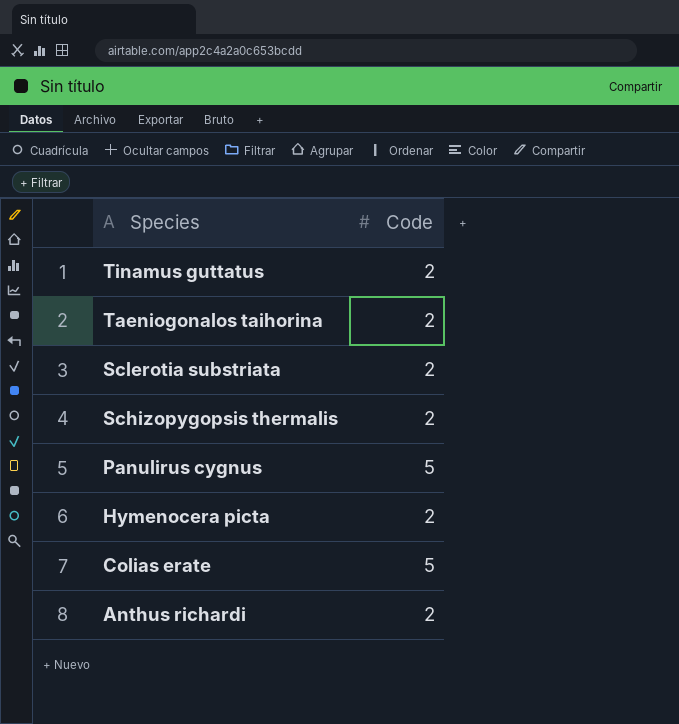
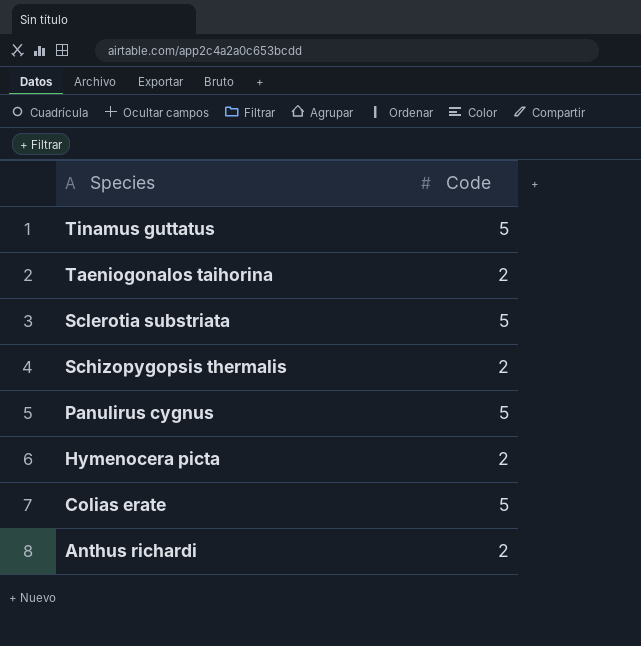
Tinamus guttatus | Code: 2 -> 5
Sclerotia substriata | Code: 2 -> 5

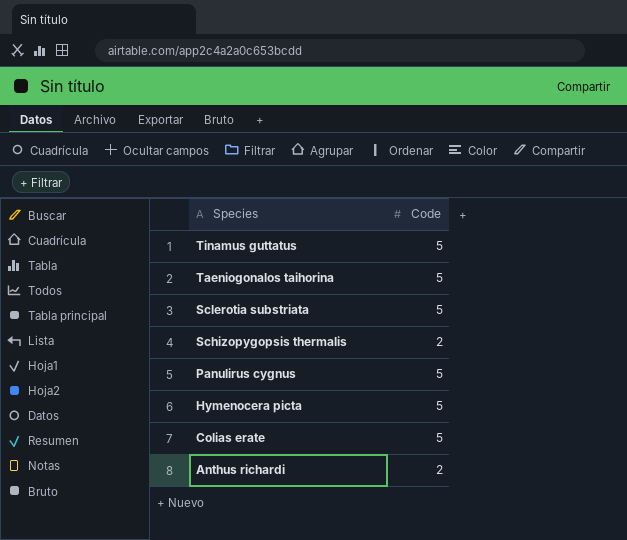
Taeniogonalos taihorina | Code: 2 -> 5
Hymenocera picta | Code: 2 -> 5

